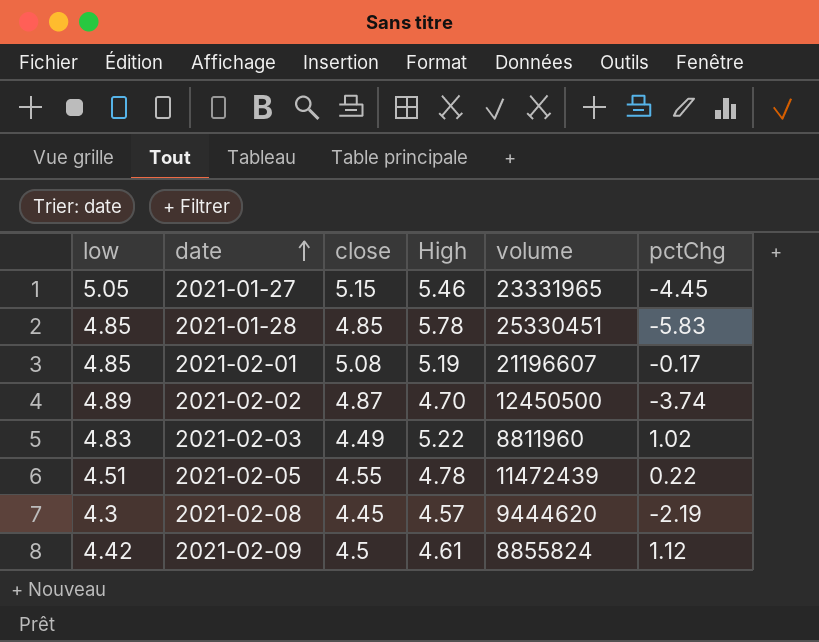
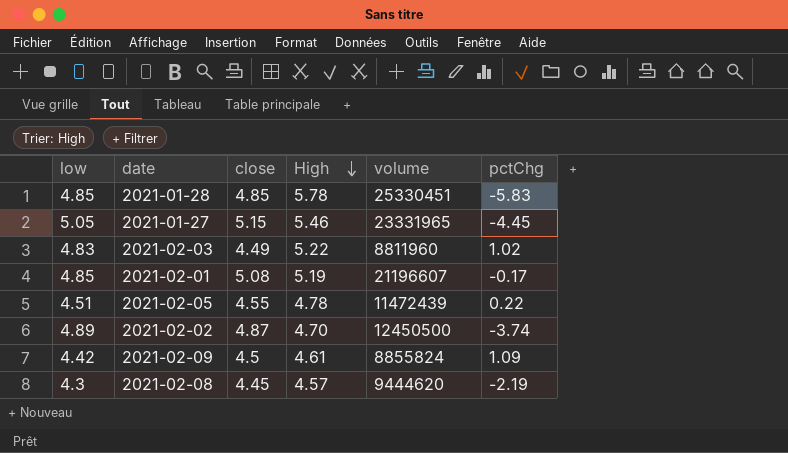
row order: date ascending -> High descending
2021-02-09 | pctChg: 1.12 -> 1.09

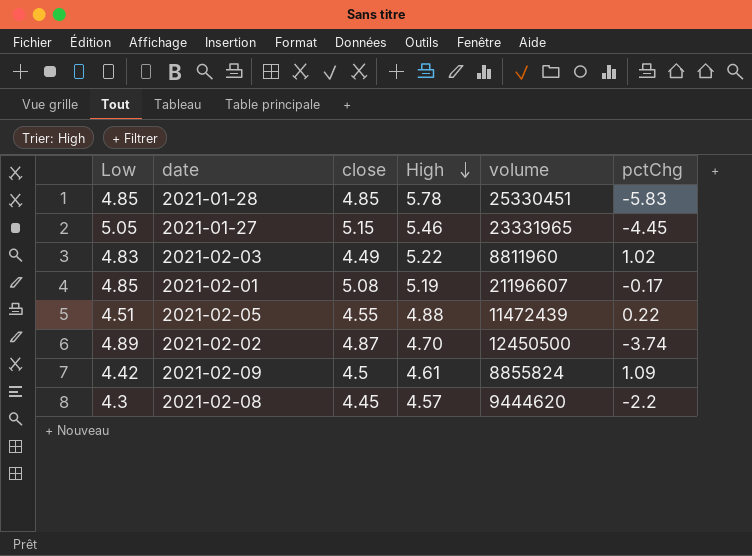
column name: low -> Low
2021-02-05 | High: 4.78 -> 4.88
2021-02-08 | pctChg: -2.19 -> -2.2

